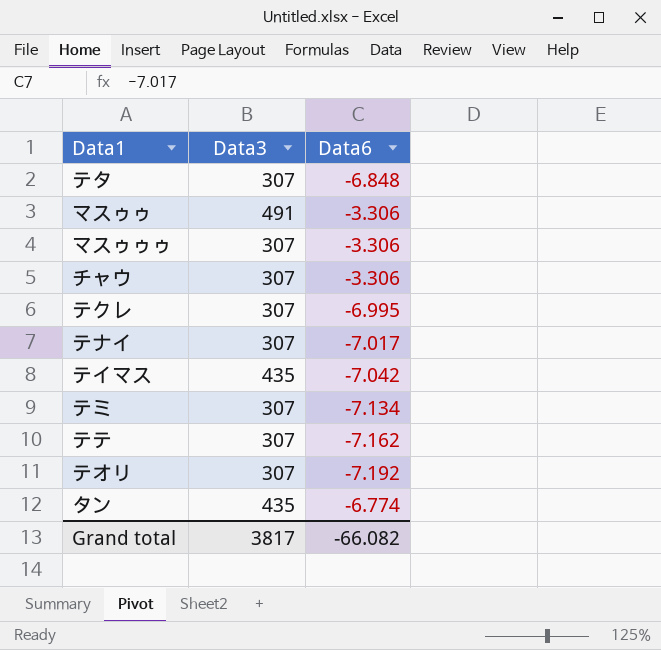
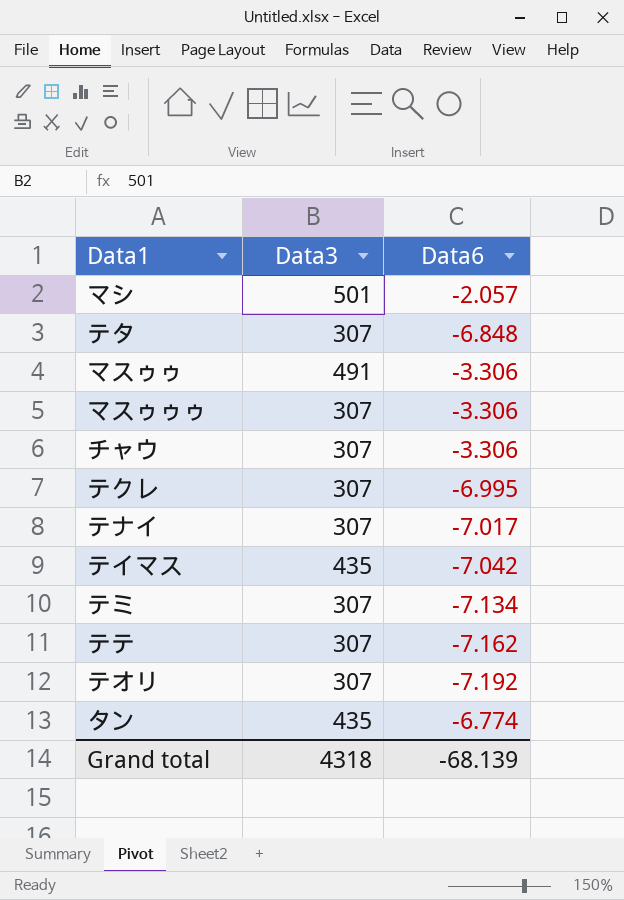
row マシ: none -> 501 | -2.057
Grand total | Data3: 3817 -> 4318
Grand total | Data6: -66.082 -> -68.139

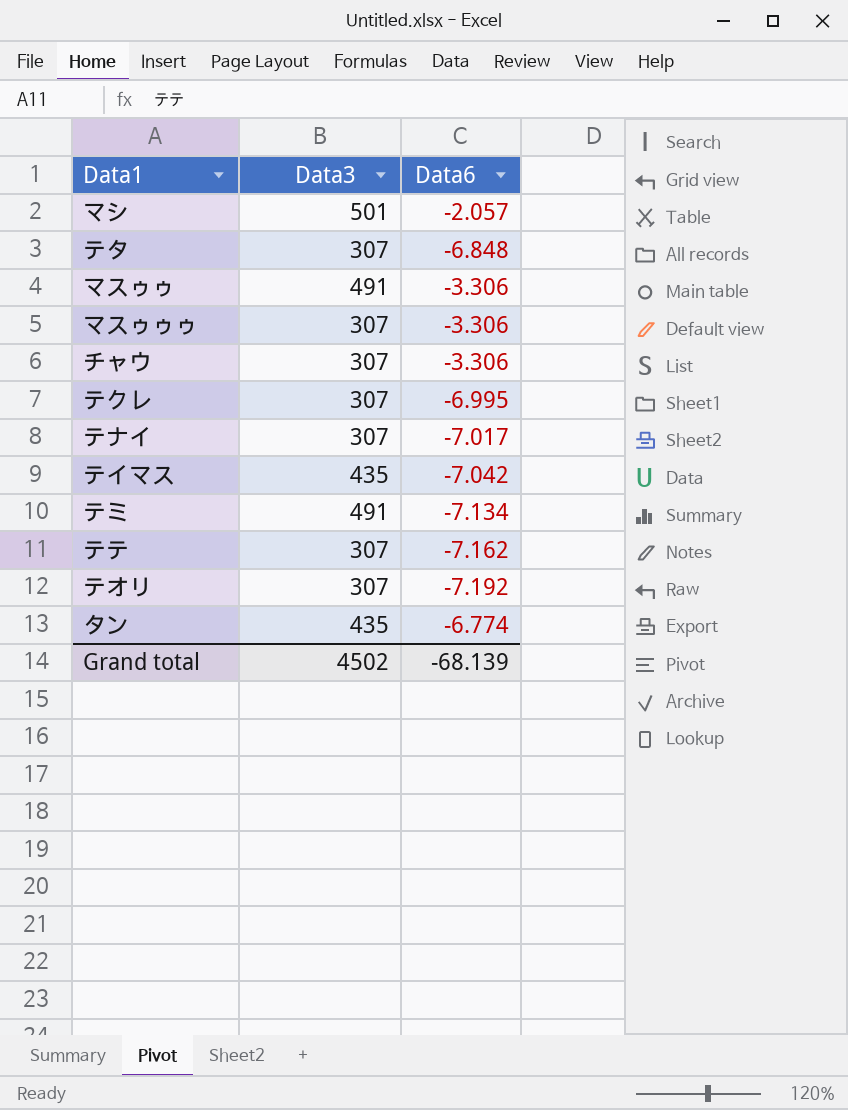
テミ | Data3: 307 -> 491
Grand total | Data3: 4318 -> 4502

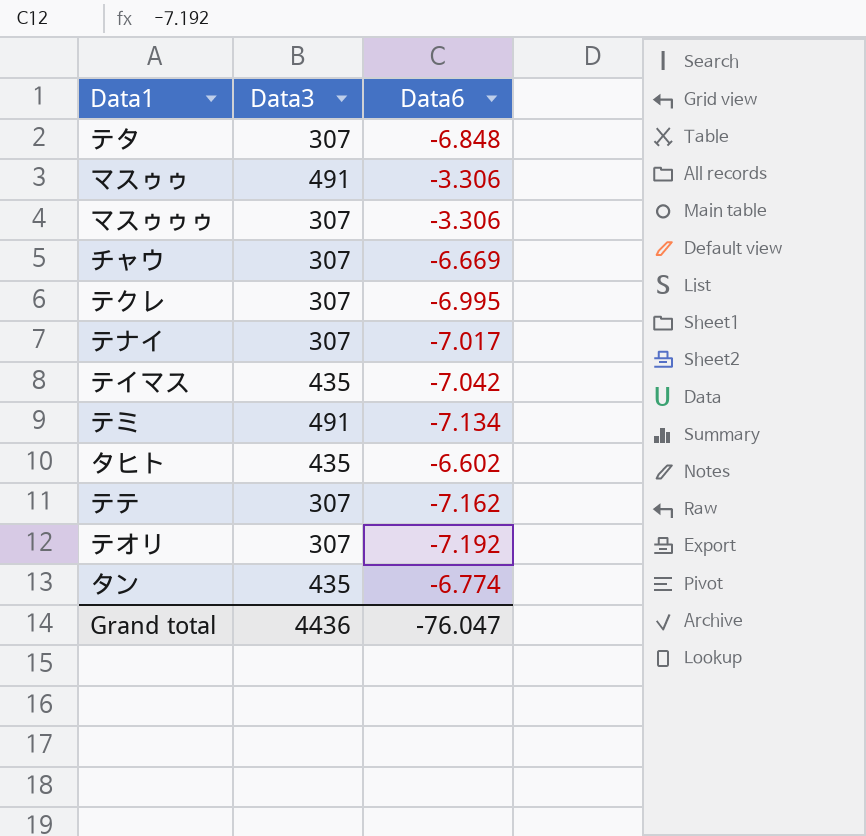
row マシ: 501 | -2.057 -> none
チャウ | Data6: -3.306 -> -6.669
row タヒト: none -> 435 | -6.602
Grand total | Data3: 4502 -> 4436
Grand total | Data6: -68.139 -> -76.047

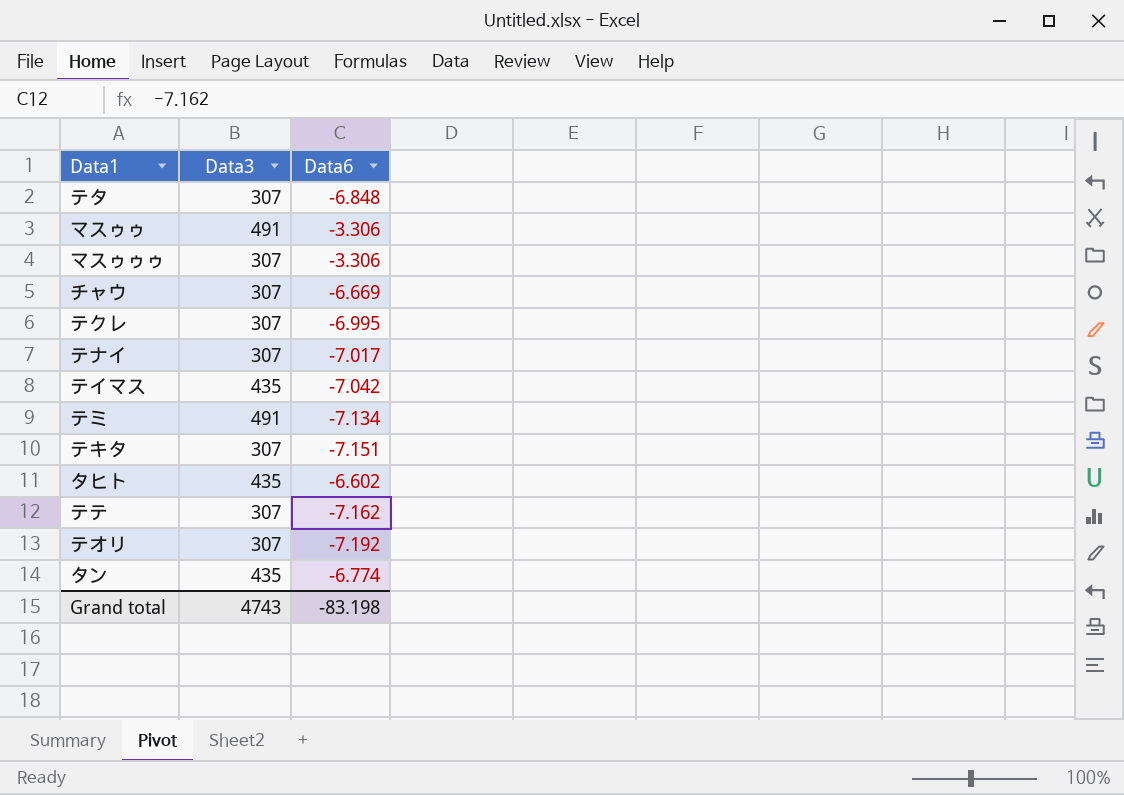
row テキタ: none -> 307 | -7.151
Grand total | Data3: 4436 -> 4743
Grand total | Data6: -76.047 -> -83.198

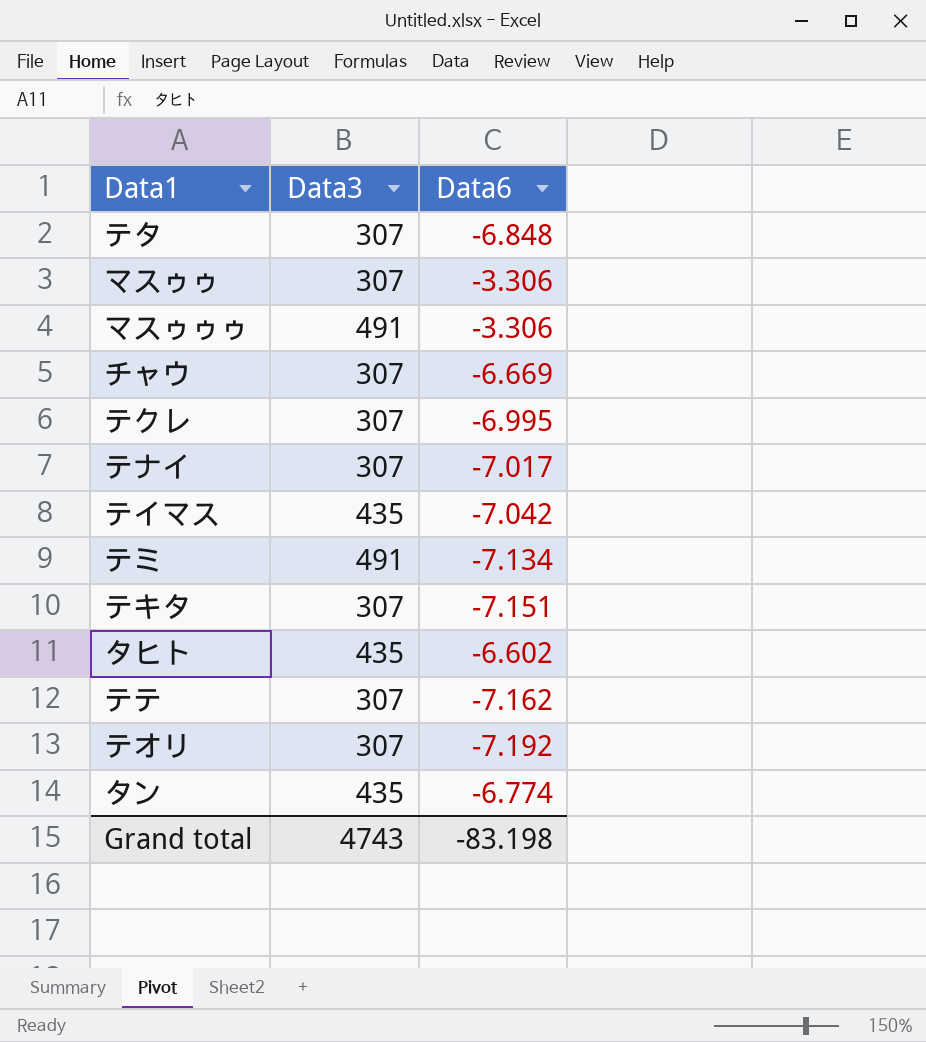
マスゥゥ | Data3: 491 -> 307
マスゥゥゥ | Data3: 307 -> 491

